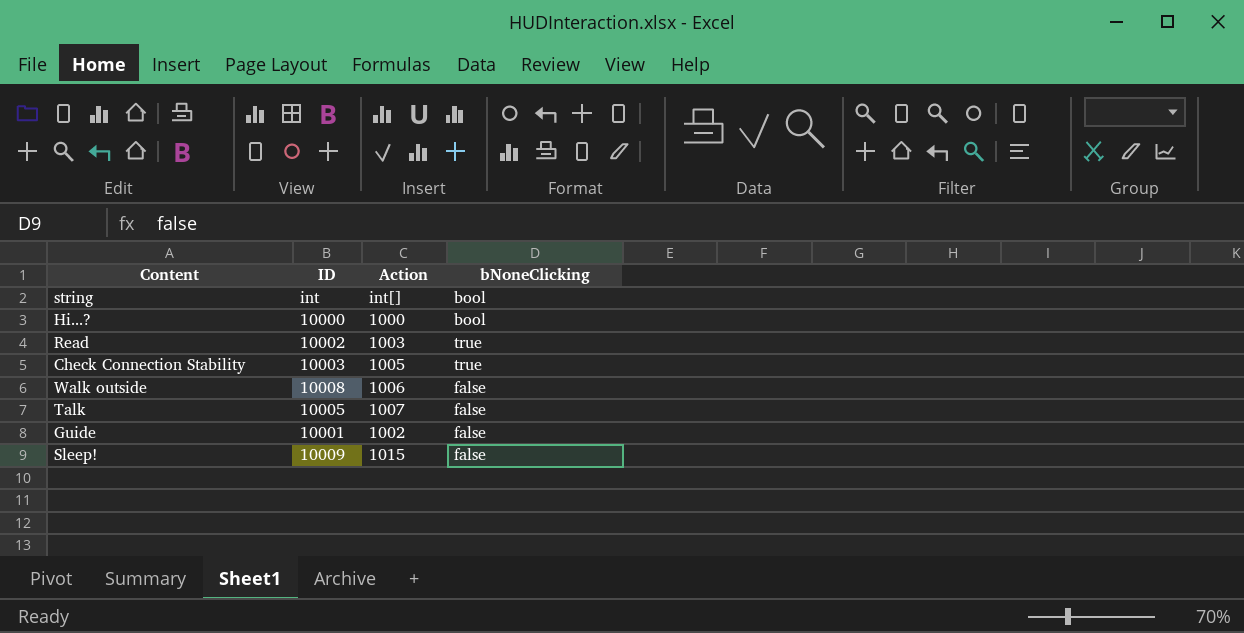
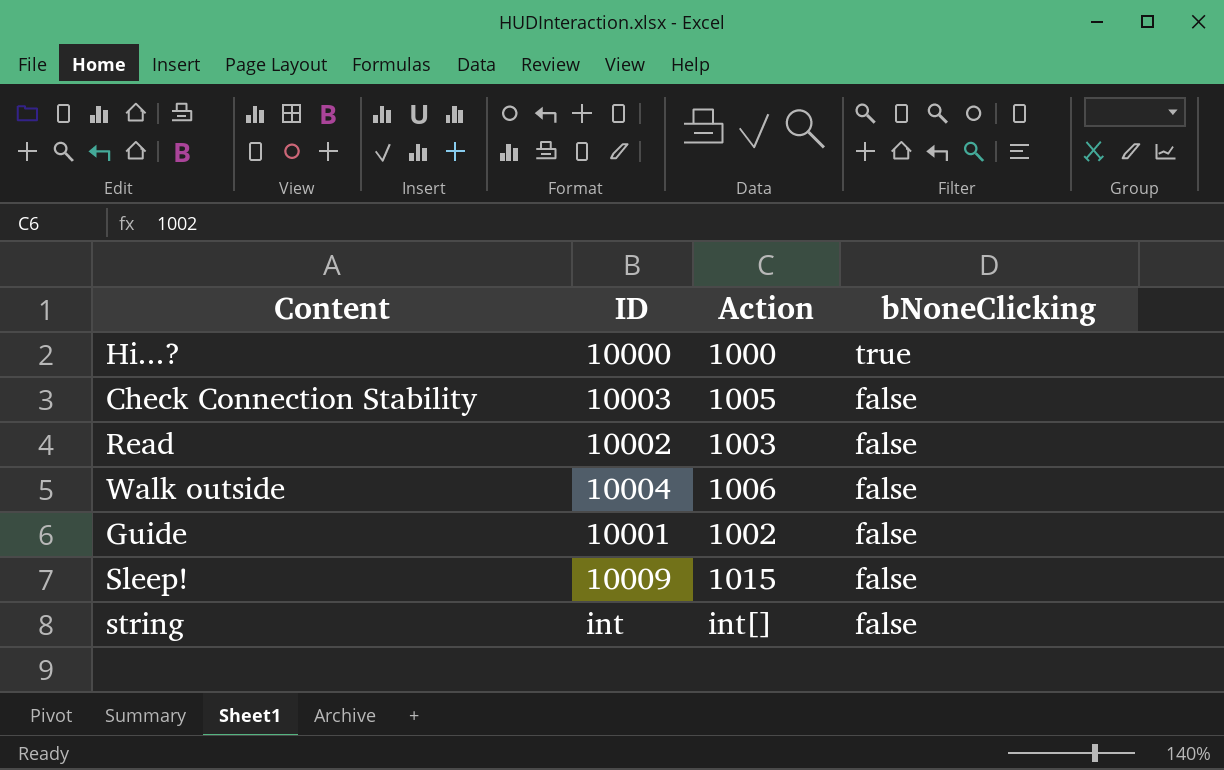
row order: none -> bNoneClicking descending
row Talk: 10005 | 1007 | false -> none
Hi...? | bNoneClicking: bool -> true
Check Connection Stability | bNoneClicking: true -> false
Read | bNoneClicking: true -> false
Walk outside | ID: 10008 -> 10004
string | bNoneClicking: bool -> false

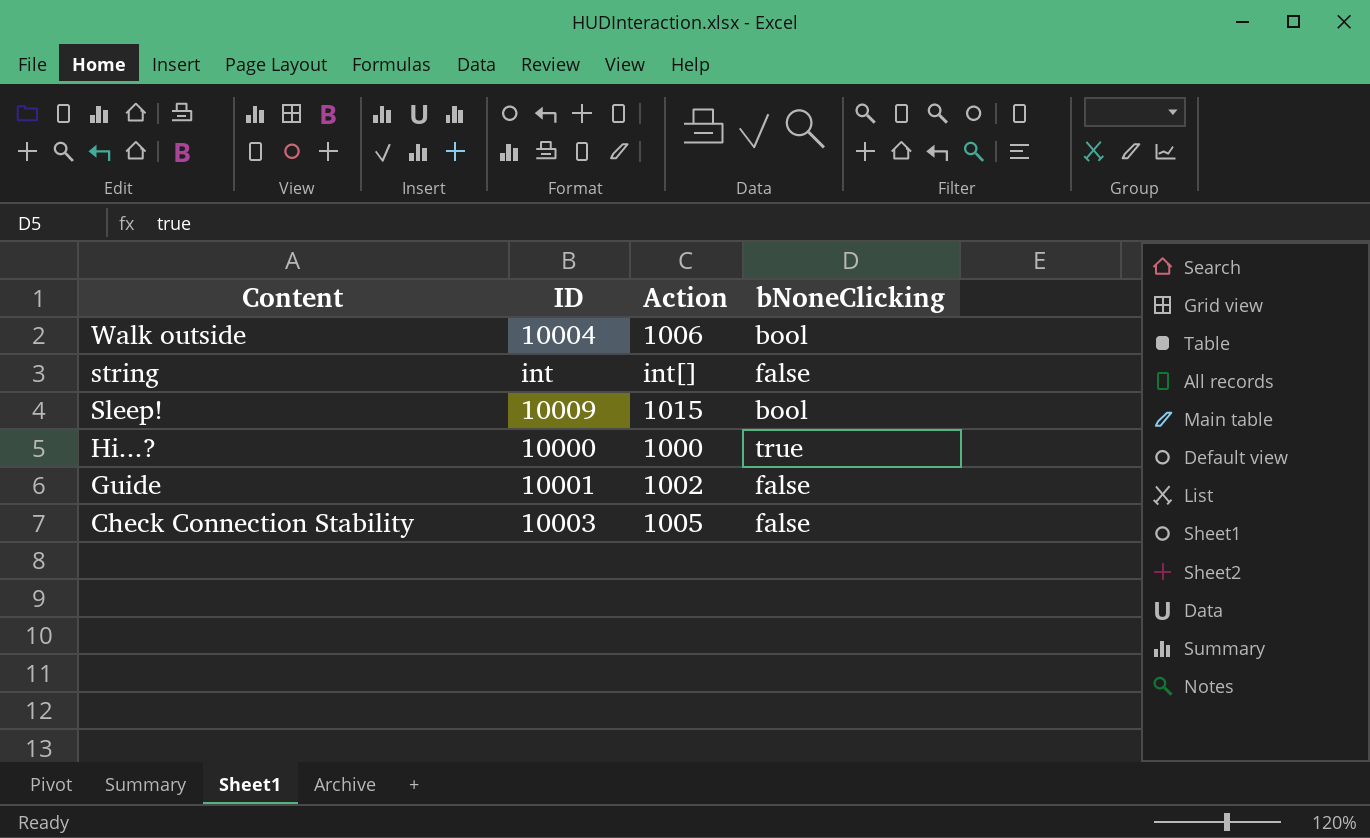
row order: bNoneClicking descending -> Content descending
row Read: 10002 | 1003 | false -> none
Walk outside | bNoneClicking: false -> bool
Sleep! | bNoneClicking: false -> bool

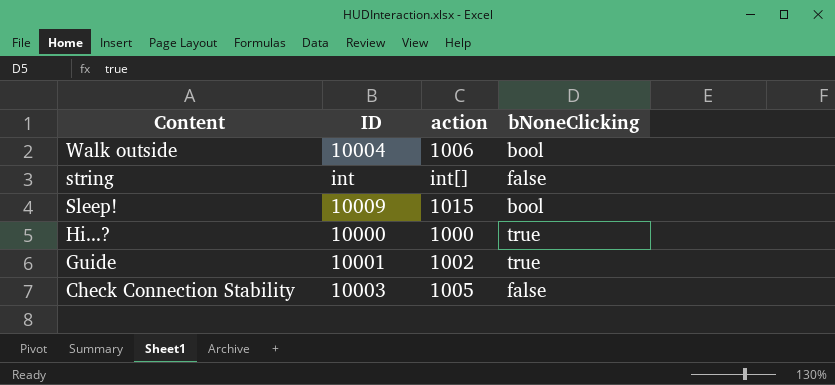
column name: Action -> action
Guide | bNoneClicking: false -> true

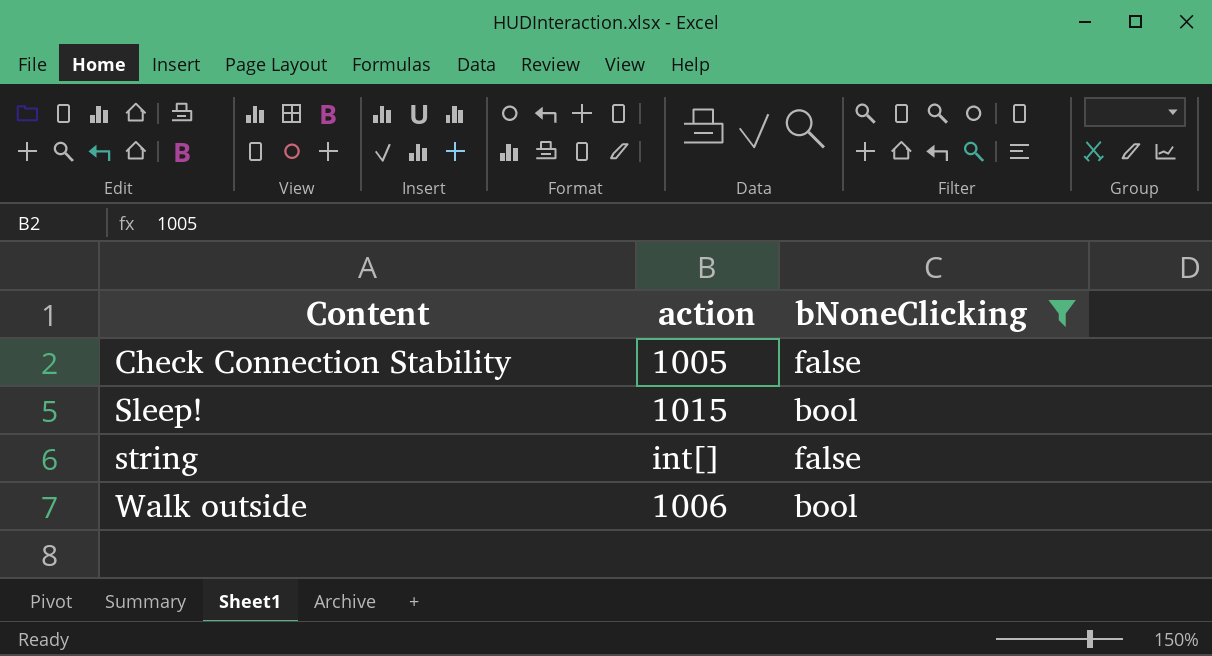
filter: none -> bNoneClicking != true
row order: Content descending -> Content ascending
column ID | position: 2 -> none

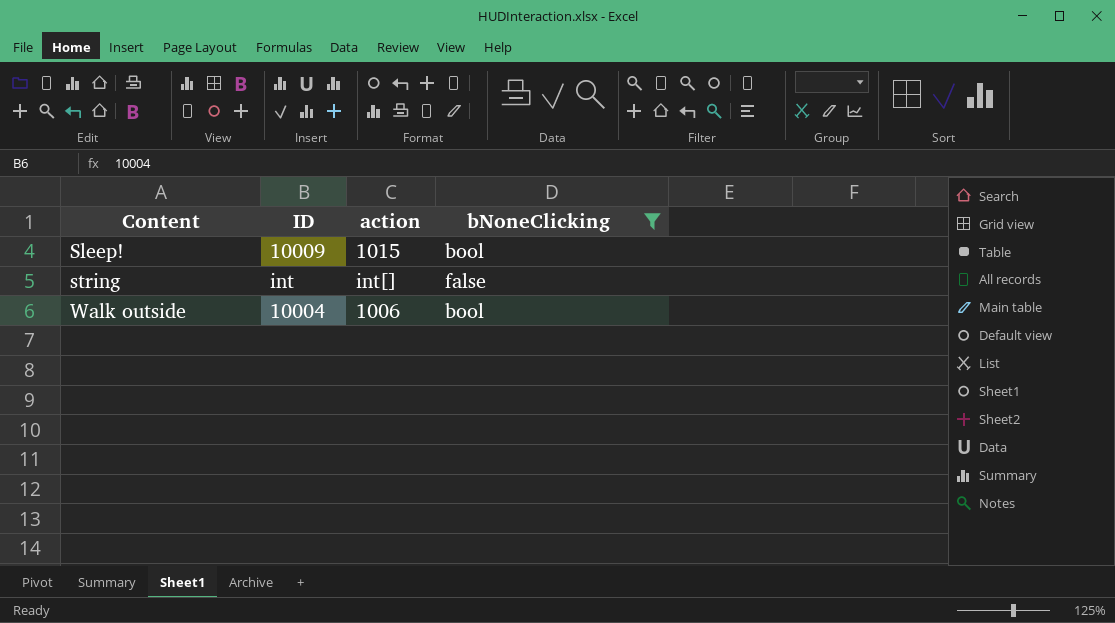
column ID | position: none -> 2
row Check Connection Stability: 1005 | false -> none

